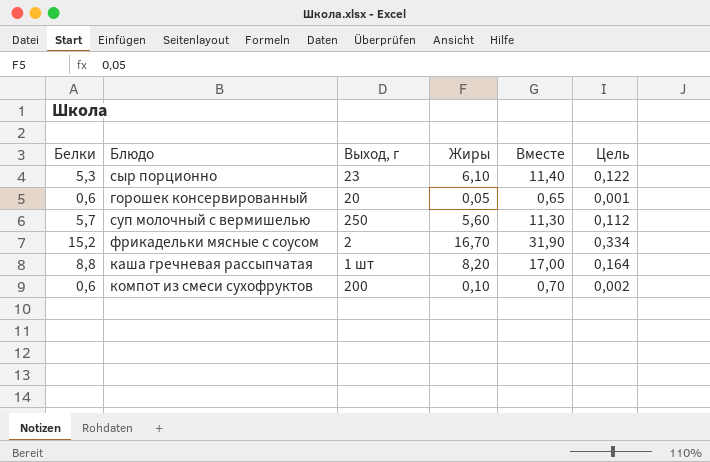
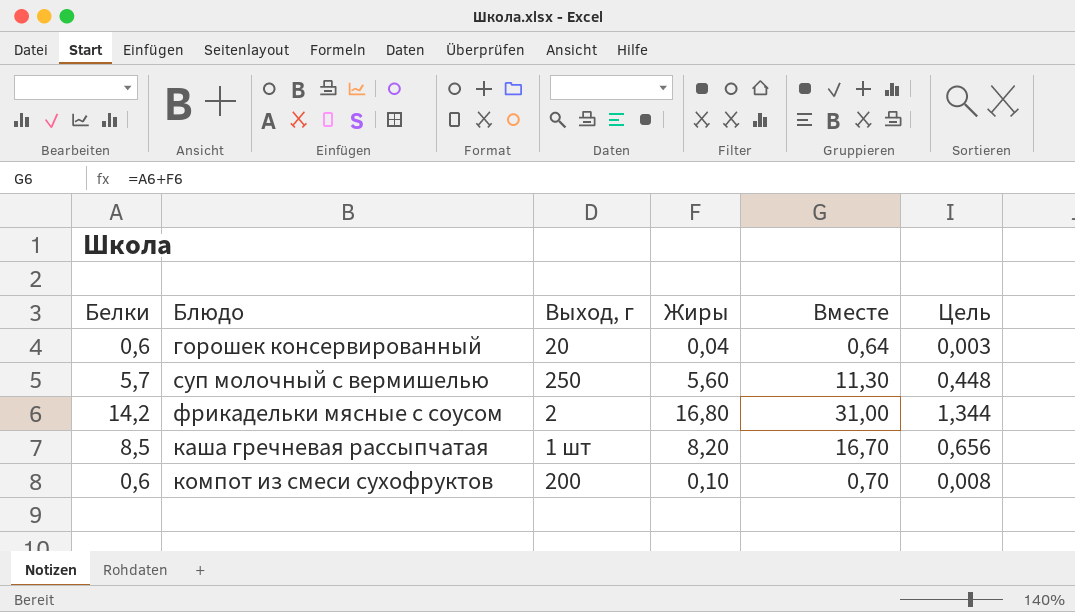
column Цель | formula: [Жиры] * 0,02 -> [Жиры] * 0,08
row сыр порционно: 5,3 | 23 | 6,10 | 11,40 | 0,122 -> none
горошек консервированный | Жиры: 0,05 -> 0,04
горошек консервированный | Вместе: 0,65 -> 0,64
фрикадельки мясные с соусом | Белки: 15,2 -> 14,2
фрикадельки мясные с соусом | Жиры: 16,70 -> 16,80
фрикадельки мясные с соусом | Вместе: 31,90 -> 31,00
каша гречневая рассыпчатая | Белки: 8,8 -> 8,5
каша гречневая рассыпчатая | Вместе: 17,00 -> 16,70

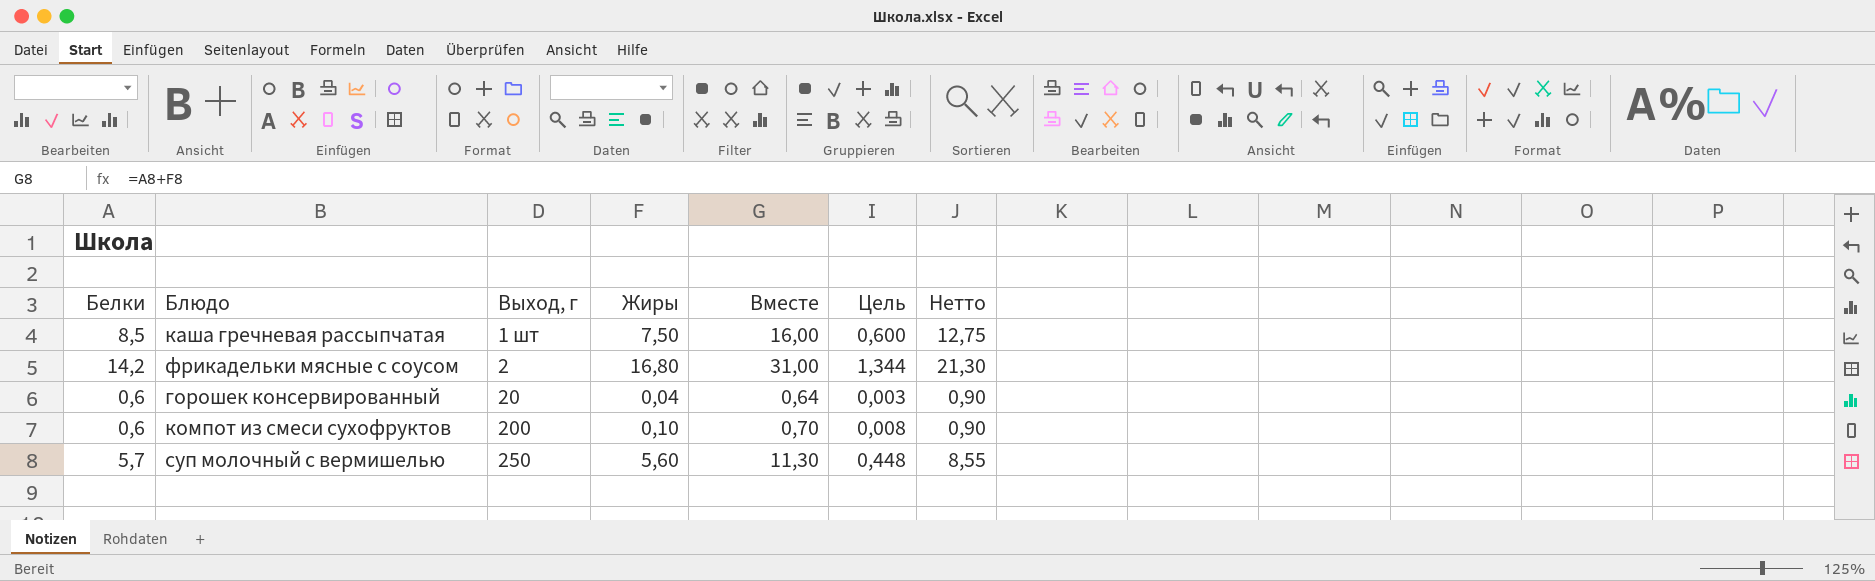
row order: none -> Выход, г ascending
column Нетто | formula: none -> [Белки] * 1,5
каша гречневая рассыпчатая | Жиры: 8,20 -> 7,50
каша гречневая рассыпчатая | Вместе: 16,70 -> 16,00
каша гречневая рассыпчатая | Цель: 0,656 -> 0,600

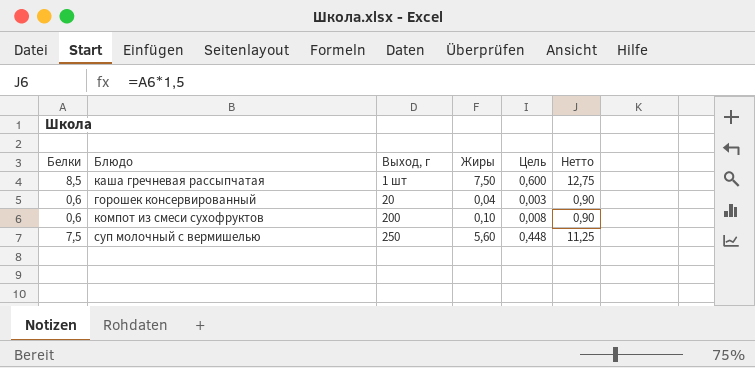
column Вместе | formula: [Белки] + [Жиры] -> none
row фрикадельки мясные с соусом: 14,2 | 2 | 16,80 | 31,00 | 1,344 | 21,30 -> none
суп молочный с вермишелью | Белки: 5,7 -> 7,5
суп молочный с вермишелью | Нетто: 8,55 -> 11,25

